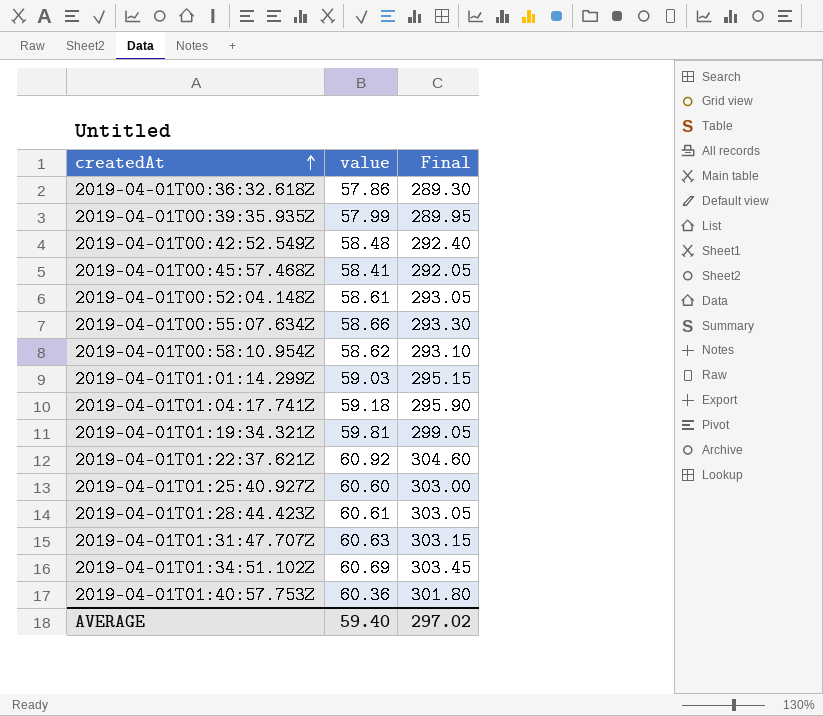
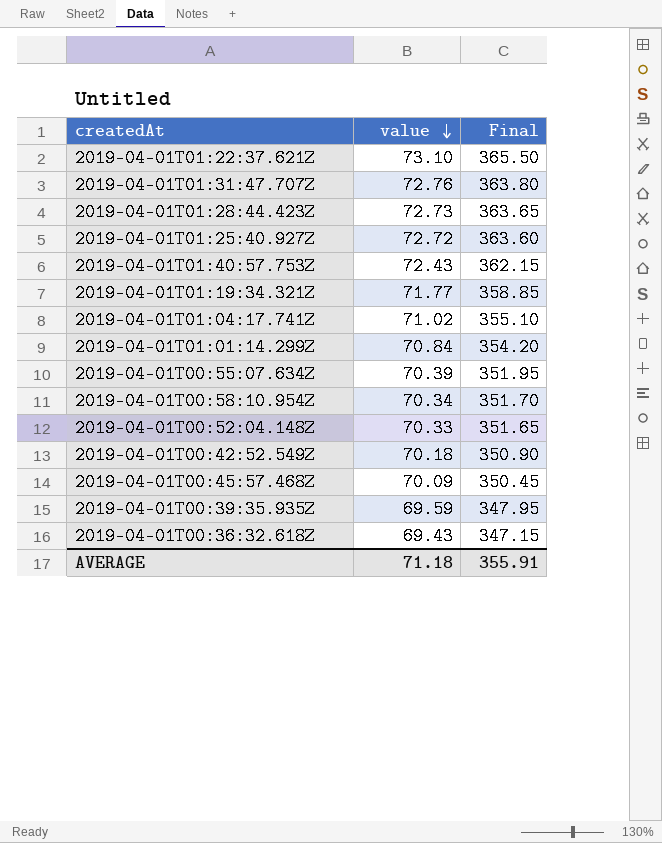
row order: createdAt ascending -> value descending
row 2019-04-01T01:34:51.102Z: 60.69 | 303.45 -> none
2019-04-01T01:22:37.621Z | value: 60.92 -> 73.10
2019-04-01T01:22:37.621Z | Final: 304.60 -> 365.50
2019-04-01T01:31:47.707Z | value: 60.63 -> 72.76
2019-04-01T01:31:47.707Z | Final: 303.15 -> 363.80
2019-04-01T01:28:44.423Z | value: 60.61 -> 72.73
2019-04-01T01:28:44.423Z | Final: 303.05 -> 363.65
2019-04-01T01:25:40.927Z | value: 60.60 -> 72.72
2019-04-01T01:25:40.927Z | Final: 303.00 -> 363.60
2019-04-01T01:40:57.753Z | value: 60.36 -> 72.43
2019-04-01T01:40:57.753Z | Final: 301.80 -> 362.15
2019-04-01T01:19:34.321Z | value: 59.81 -> 71.77
2019-04-01T01:19:34.321Z | Final: 299.05 -> 358.85
2019-04-01T01:04:17.741Z | value: 59.18 -> 71.02
2019-04-01T01:04:17.741Z | Final: 295.90 -> 355.10
2019-04-01T01:01:14.299Z | value: 59.03 -> 70.84
2019-04-01T01:01:14.299Z | Final: 295.15 -> 354.20
2019-04-01T00:55:07.634Z | value: 58.66 -> 70.39
2019-04-01T00:55:07.634Z | Final: 293.30 -> 351.95
2019-04-01T00:58:10.954Z | value: 58.62 -> 70.34
2019-04-01T00:58:10.954Z | Final: 293.10 -> 351.70
2019-04-01T00:52:04.148Z | value: 58.61 -> 70.33
2019-04-01T00:52:04.148Z | Final: 293.05 -> 351.65
2019-04-01T00:42:52.549Z | value: 58.48 -> 70.18
2019-04-01T00:42:52.549Z | Final: 292.40 -> 350.90
2019-04-01T00:45:57.468Z | value: 58.41 -> 70.09
2019-04-01T00:45:57.468Z | Final: 292.05 -> 350.45
2019-04-01T00:39:35.935Z | value: 57.99 -> 69.59
2019-04-01T00:39:35.935Z | Final: 289.95 -> 347.95
2019-04-01T00:36:32.618Z | value: 57.86 -> 69.43
2019-04-01T00:36:32.618Z | Final: 289.30 -> 347.15
AVERAGE | value: 59.40 -> 71.18
AVERAGE | Final: 297.02 -> 355.91

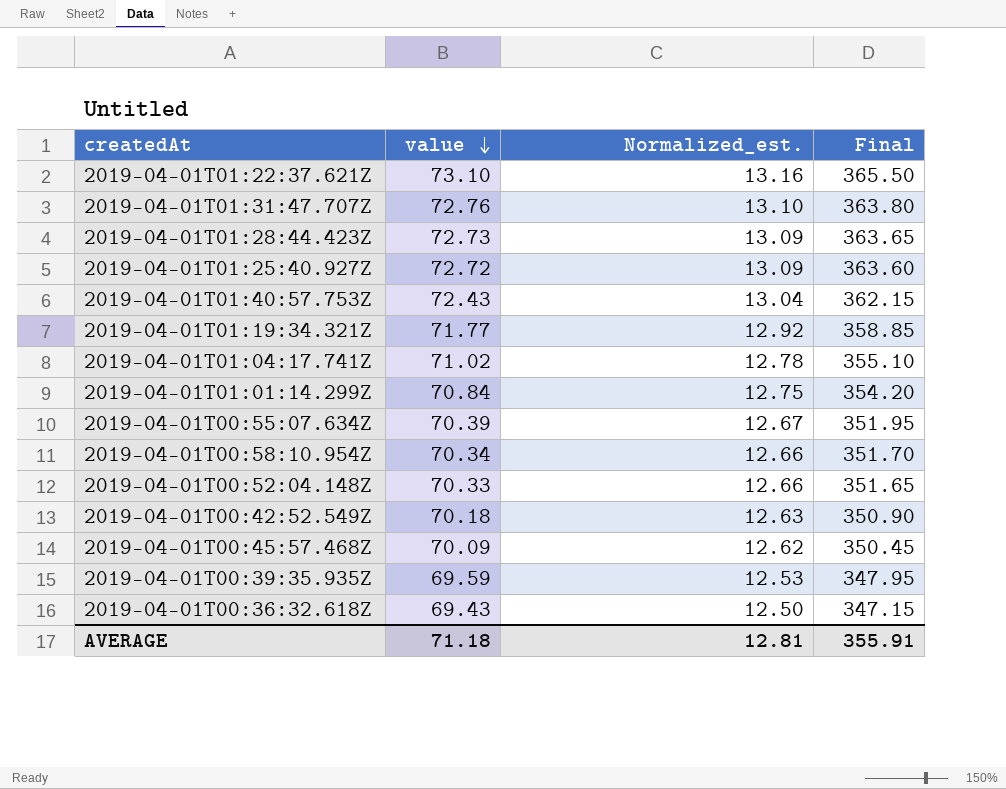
column Normalized_est. | formula: none -> [value] * 0.18

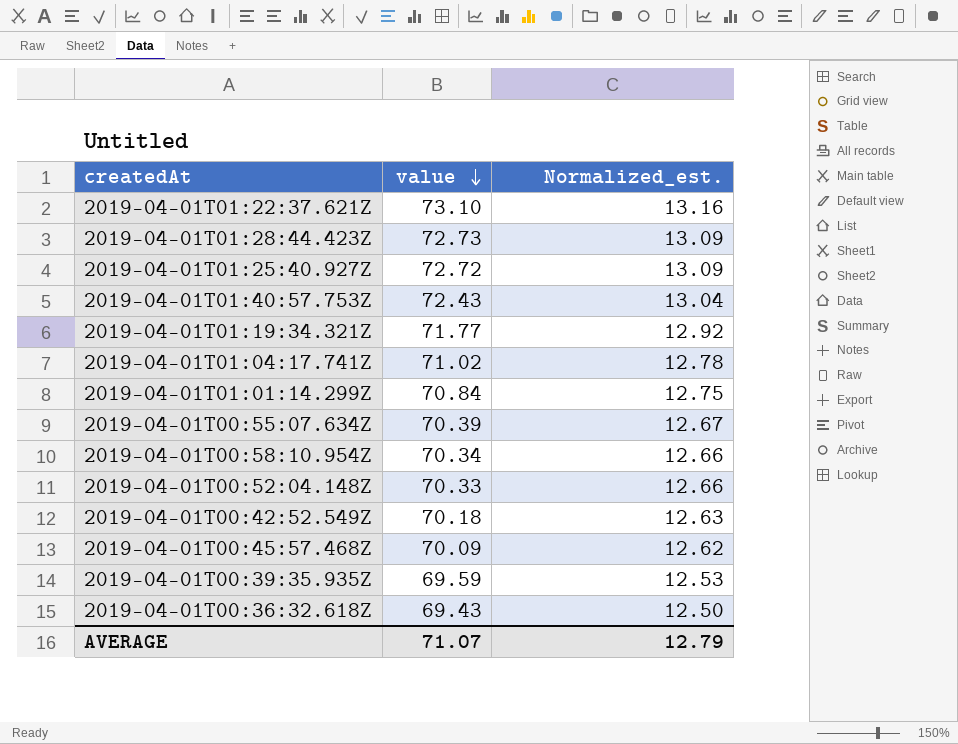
column Final | formula: [value] * 5 -> none
row 2019-04-01T01:31:47.707Z: 72.76 | 13.10 | 363.80 -> none
AVERAGE | value: 71.18 -> 71.07
AVERAGE | Normalized_est.: 12.81 -> 12.79

